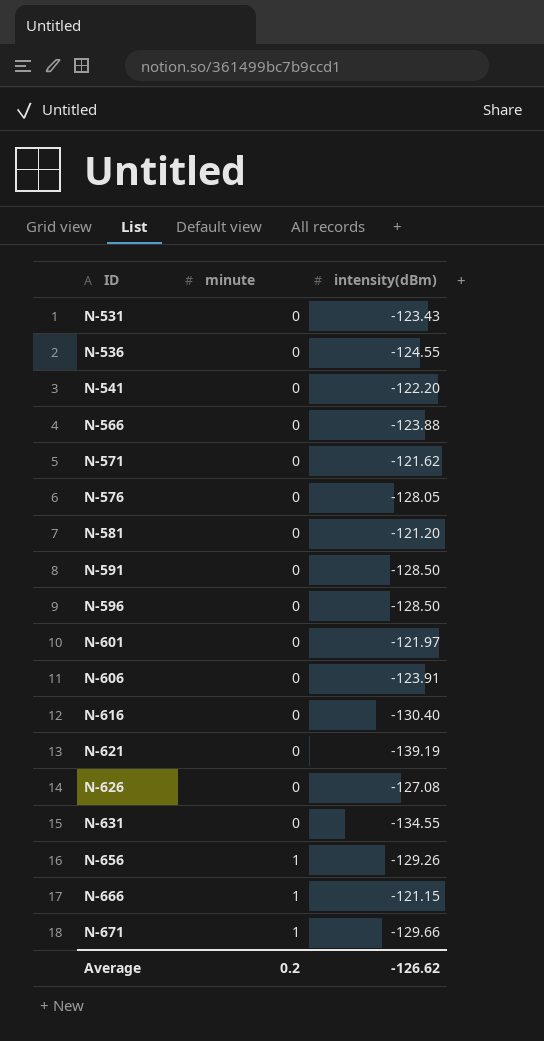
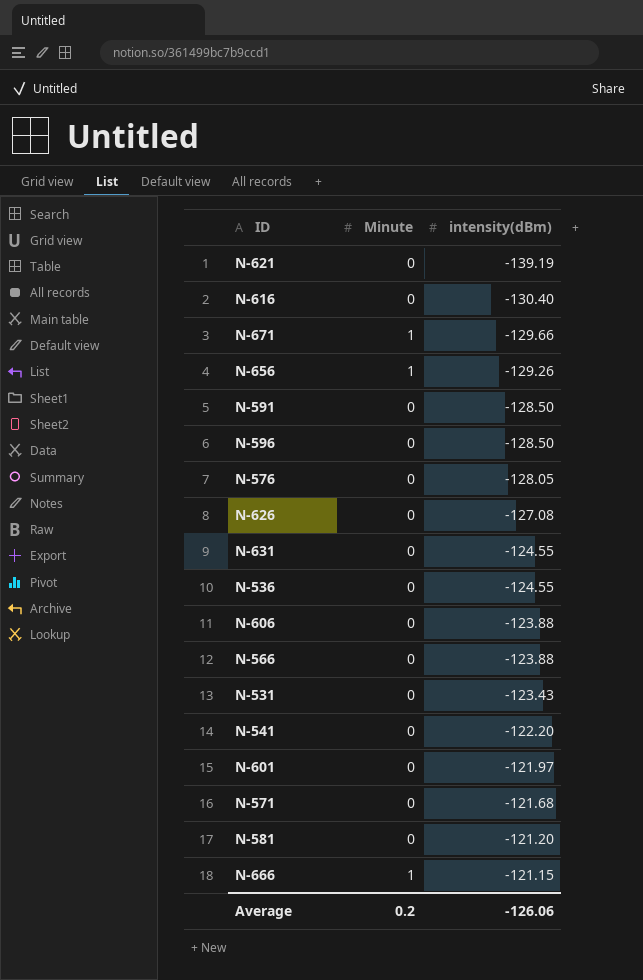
row order: ID ascending -> intensity(dBm) ascending
column name: minute -> Minute
N-631 | intensity(dBm): -134.55 -> -124.55
N-606 | intensity(dBm): -123.91 -> -123.88
N-571 | intensity(dBm): -121.62 -> -121.68
Average | intensity(dBm): -126.62 -> -126.06

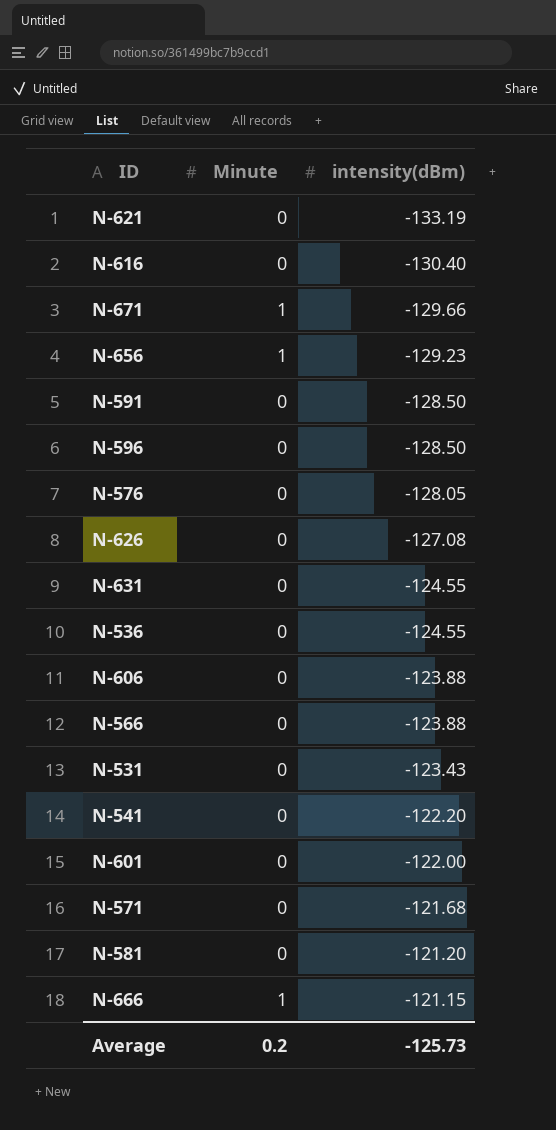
N-621 | intensity(dBm): -139.19 -> -133.19
N-656 | intensity(dBm): -129.26 -> -129.23
N-601 | intensity(dBm): -121.97 -> -122.00
Average | intensity(dBm): -126.06 -> -125.73

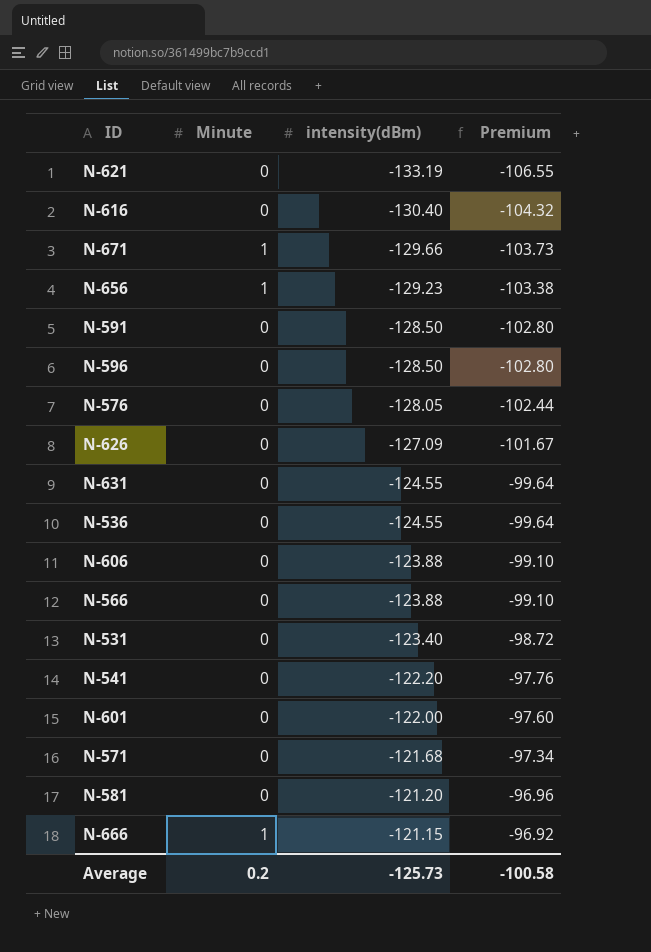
column Premium | formula: none -> [intensity(dBm)] * 0.8
N-626 | intensity(dBm): -127.08 -> -127.09
N-531 | intensity(dBm): -123.43 -> -123.40

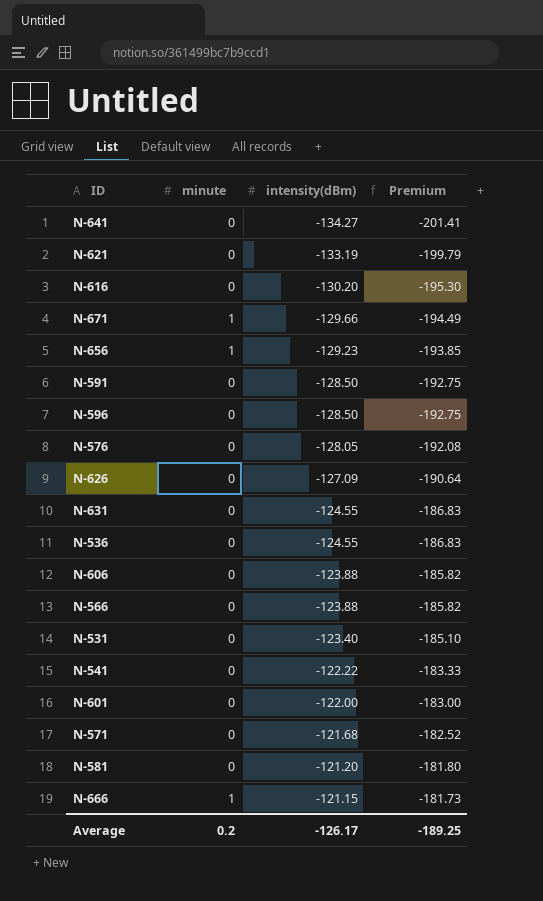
column name: Minute -> minute
column Premium | formula: [intensity(dBm)] * 0.8 -> [intensity(dBm)] * 1.5
row N-641: none -> 0 | -134.27 | -201.41
N-616 | intensity(dBm): -130.40 -> -130.20
N-541 | intensity(dBm): -122.20 -> -122.22
Average | intensity(dBm): -125.73 -> -126.17
Average | Premium: -100.58 -> -189.25

